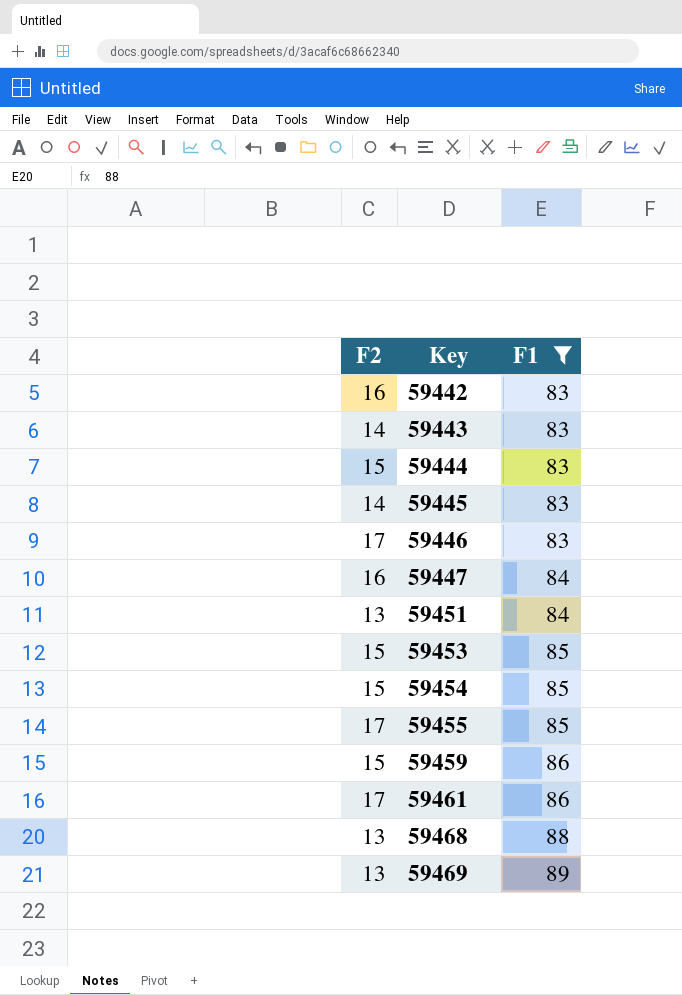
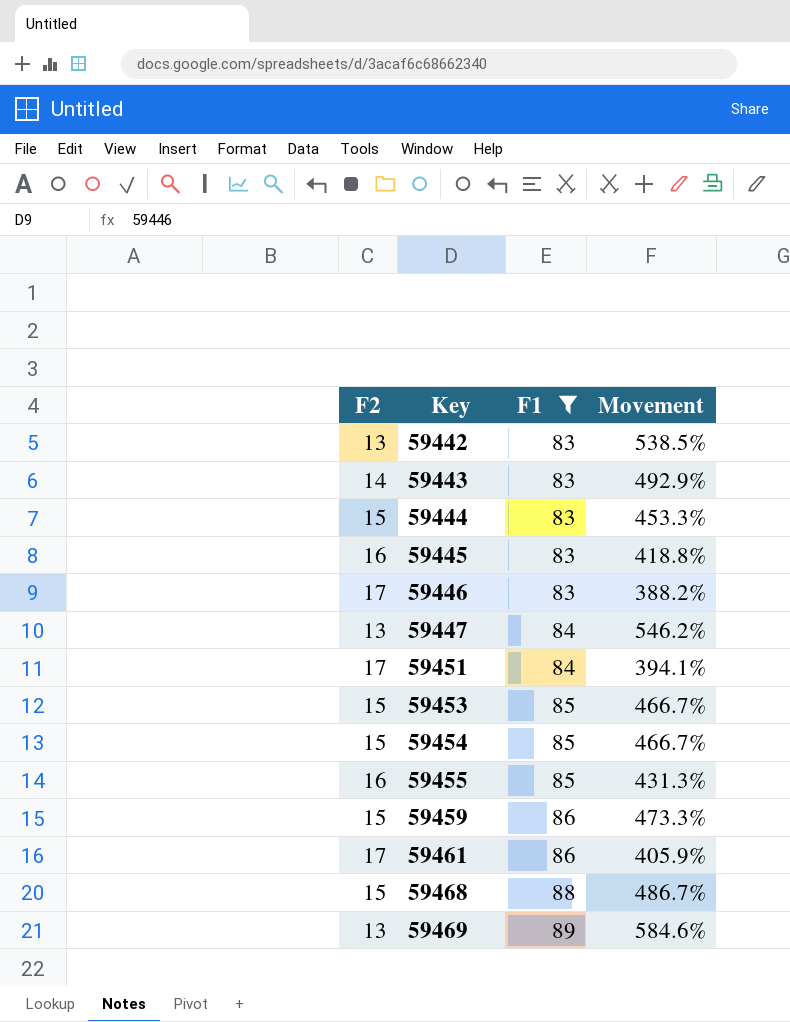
column Movement | formula: none -> ([F1] - [F2]) / [F2]
59442 | F2: 16 -> 13
59445 | F2: 14 -> 16
59447 | F2: 16 -> 13
59451 | F2: 13 -> 17
59455 | F2: 17 -> 16
59468 | F2: 13 -> 15

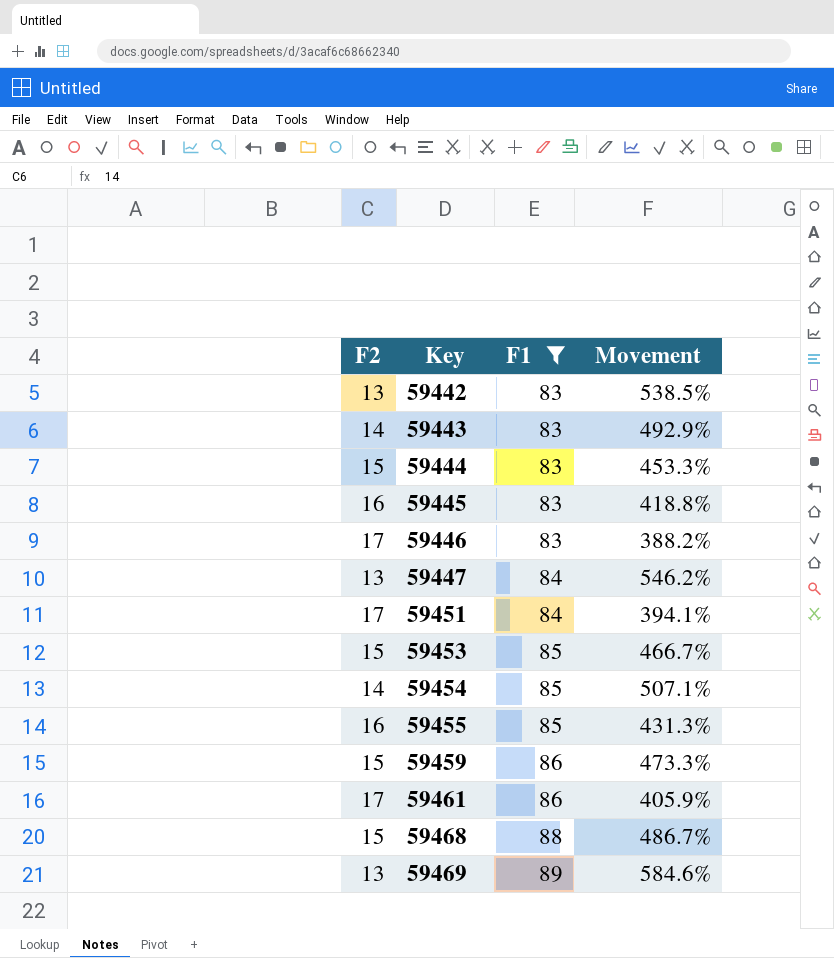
59454 | F2: 15 -> 14
59454 | Movement: 466.7% -> 507.1%

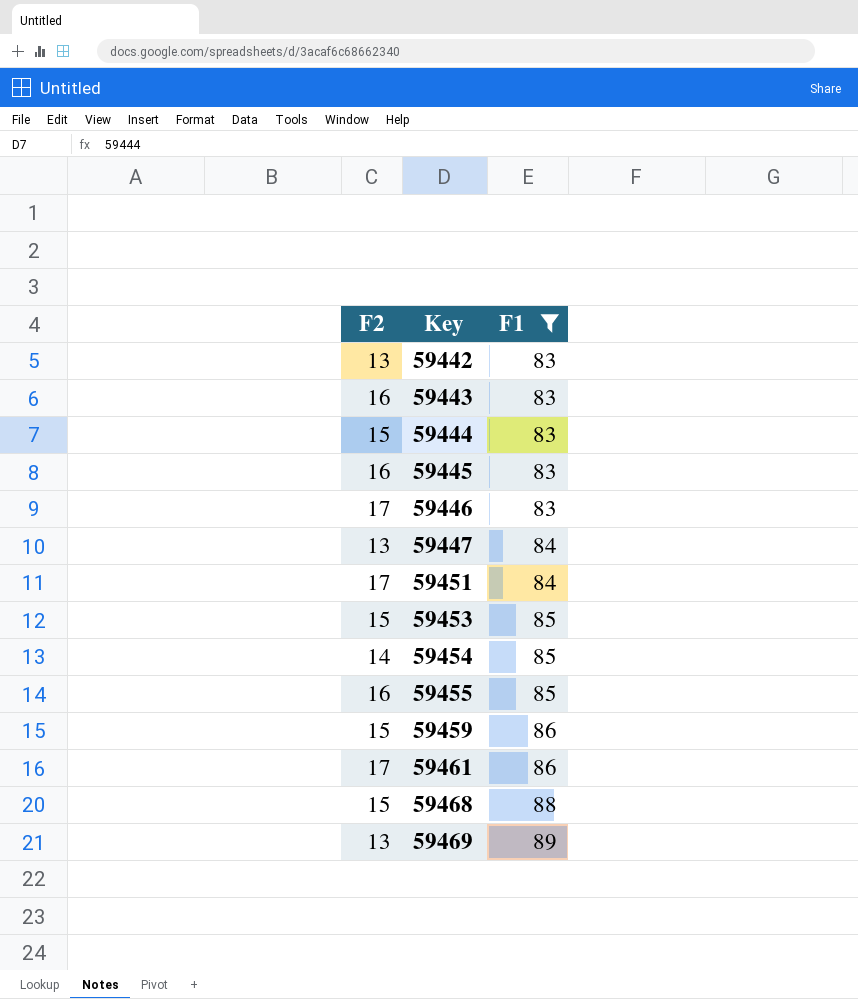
column Movement | formula: ([F1] - [F2]) / [F2] -> none
59443 | F2: 14 -> 16

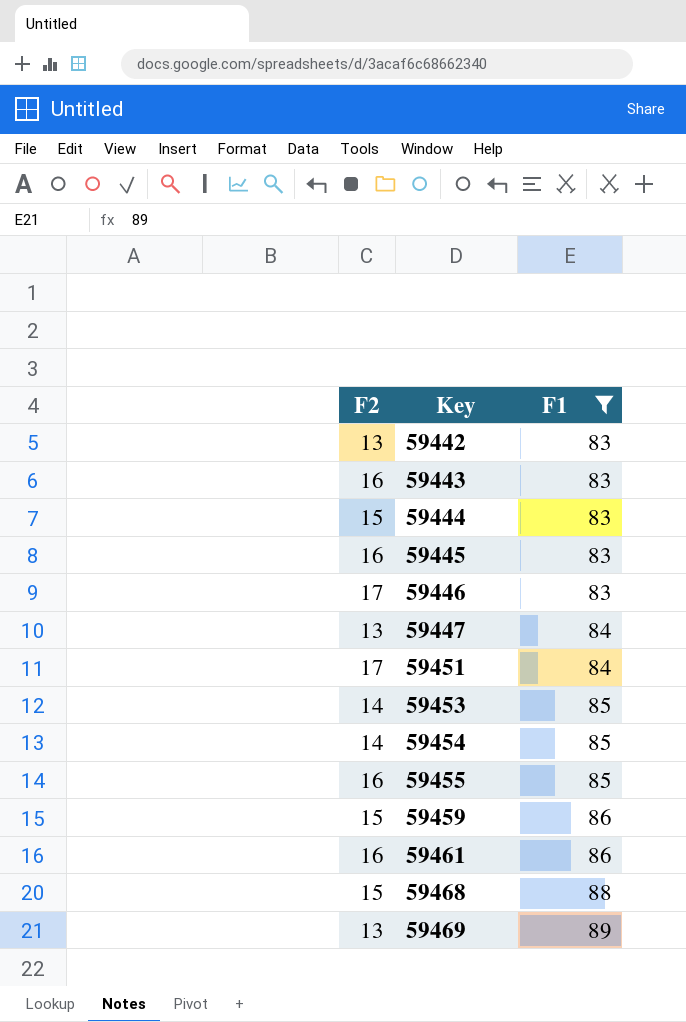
59453 | F2: 15 -> 14
59461 | F2: 17 -> 16

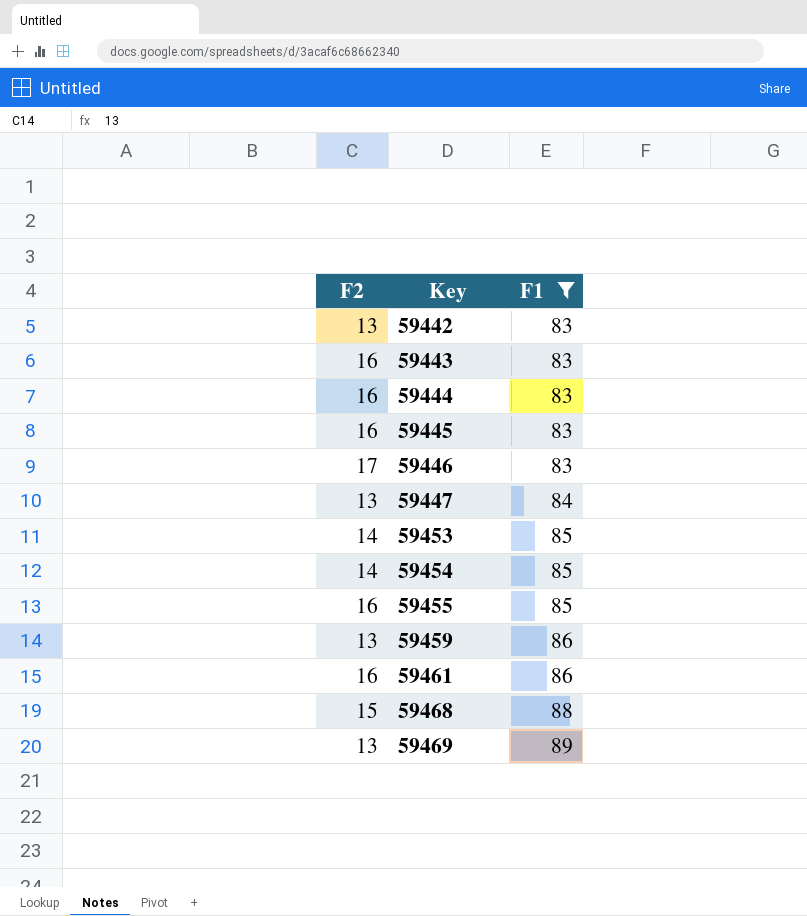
row 59451: 17 | 84 -> none
59444 | F2: 15 -> 16
59459 | F2: 15 -> 13

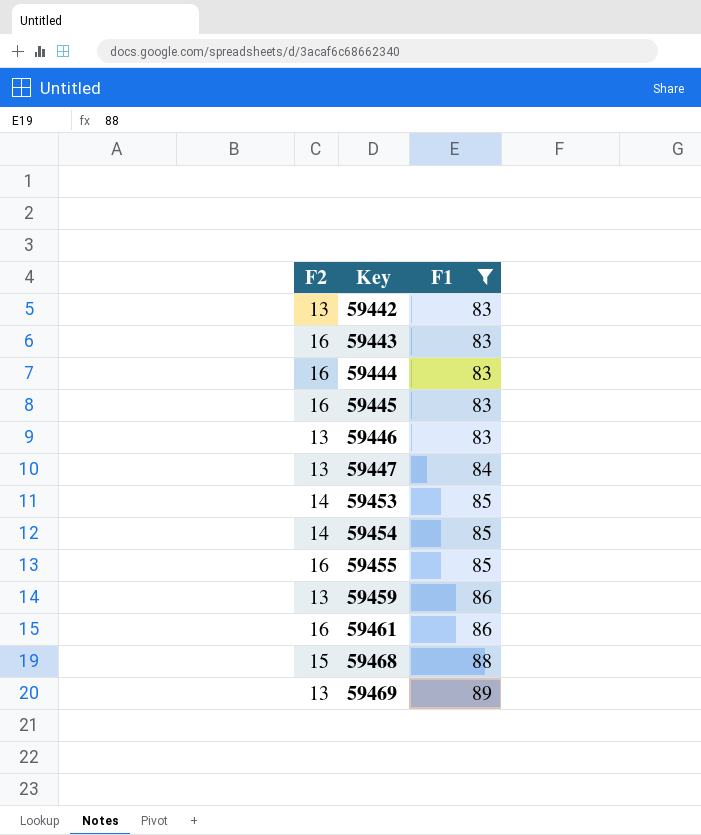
59446 | F2: 17 -> 13

